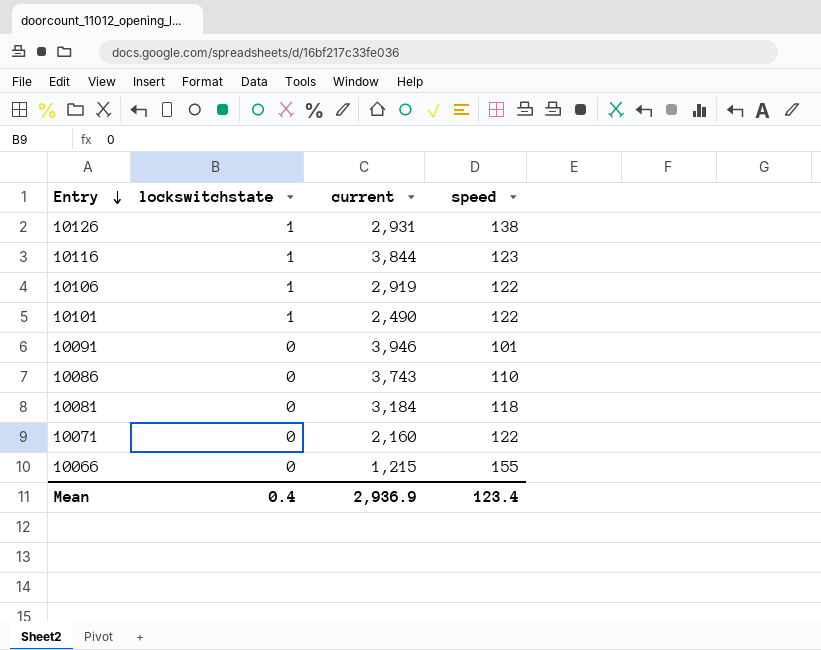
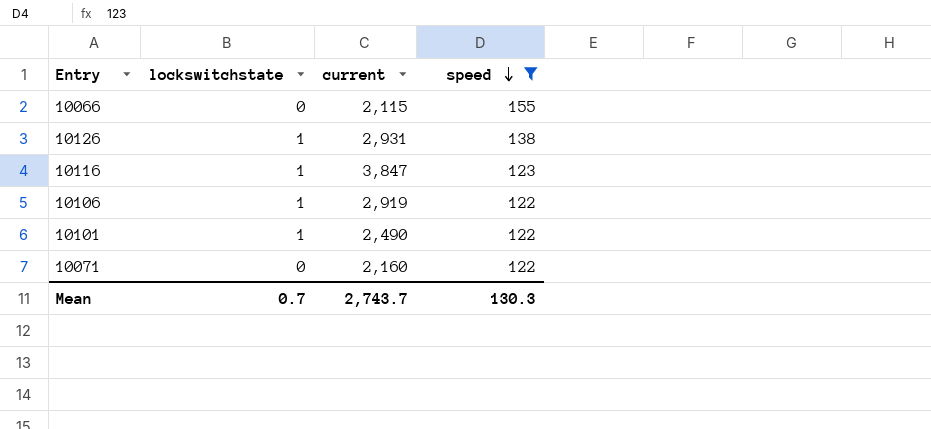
filter: none -> speed >= 122
row order: Entry descending -> speed descending
10066 | current: 1,215 -> 2,115
10116 | current: 3,844 -> 3,847
Mean | lockswitchstate: 0.4 -> 0.7
Mean | current: 2,936.9 -> 2,743.7
Mean | speed: 123.4 -> 130.3

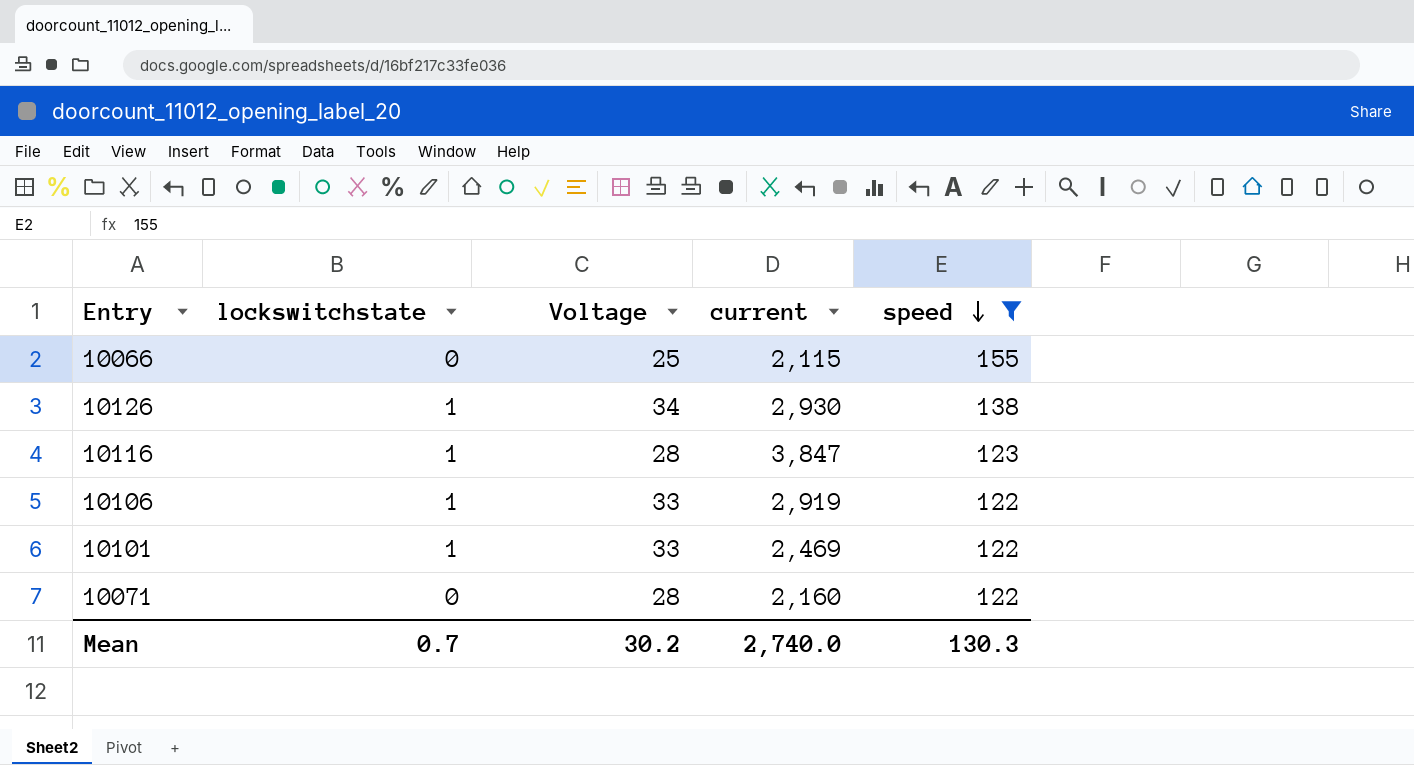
column Voltage | position: none -> 3
10126 | current: 2,931 -> 2,930
10101 | current: 2,490 -> 2,469
Mean | current: 2,743.7 -> 2,740.0

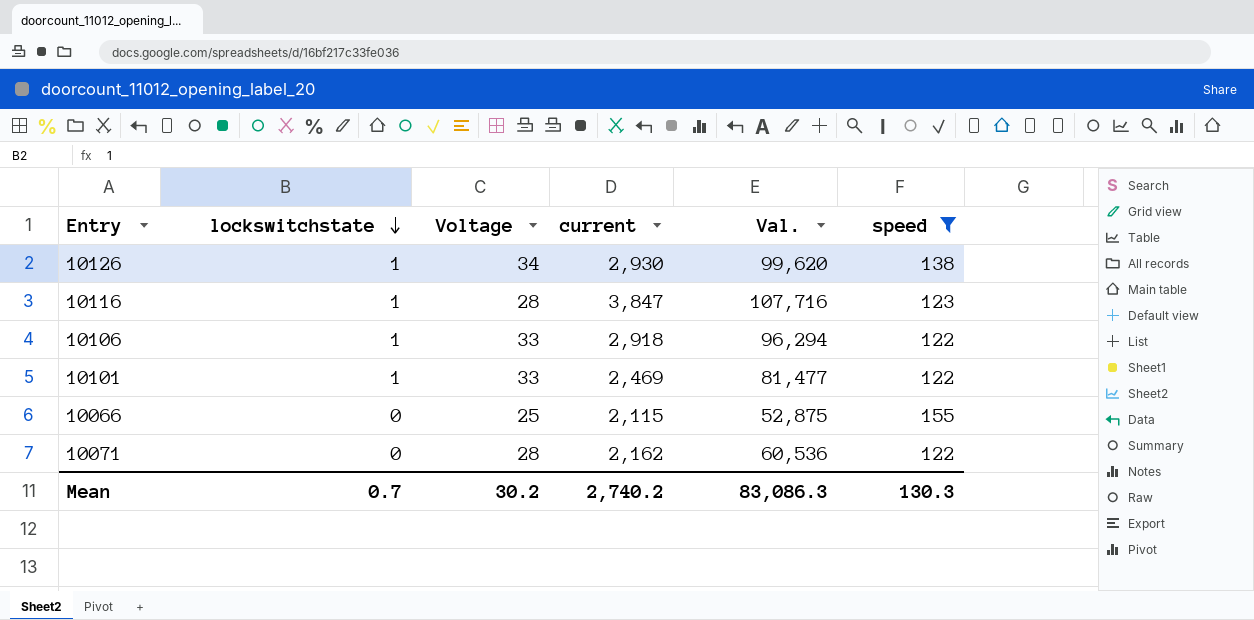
row order: speed descending -> lockswitchstate descending
column Val. | formula: none -> [Voltage] * [current]
10106 | current: 2,919 -> 2,918
10071 | current: 2,160 -> 2,162
Mean | current: 2,740.0 -> 2,740.2

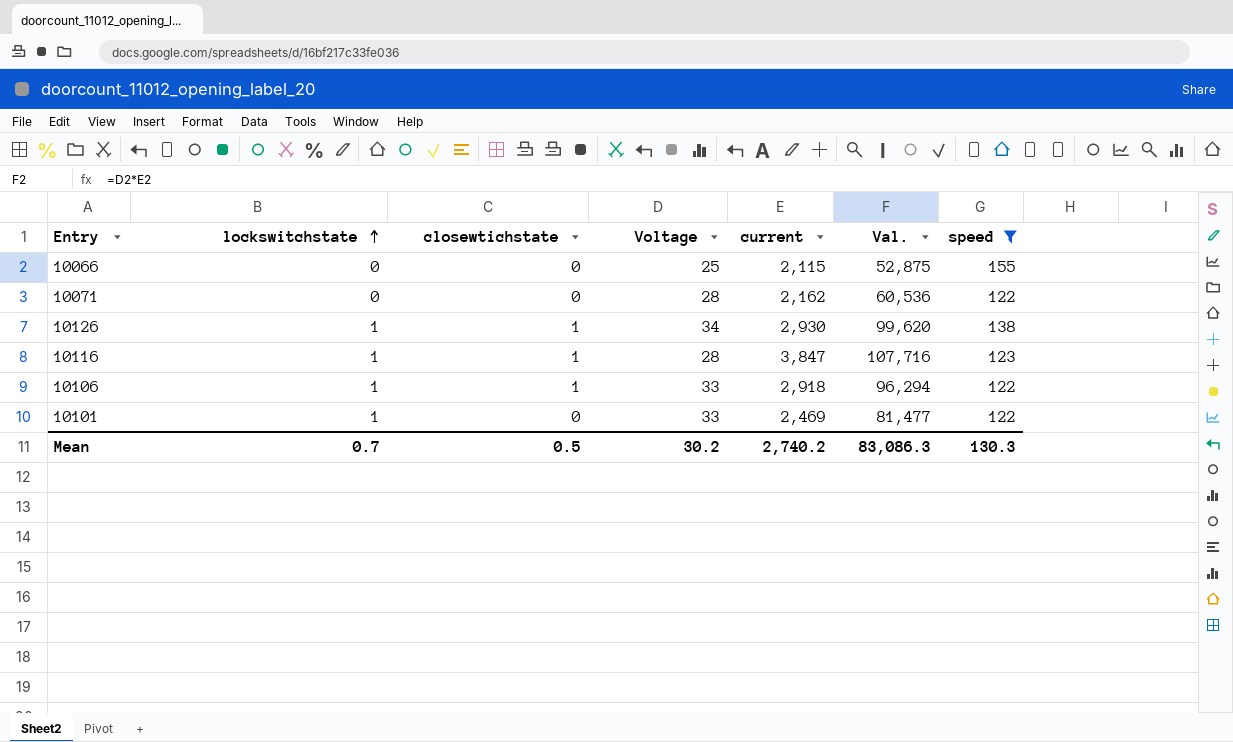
row order: lockswitchstate descending -> lockswitchstate ascending
column closewtichstate | position: none -> 3

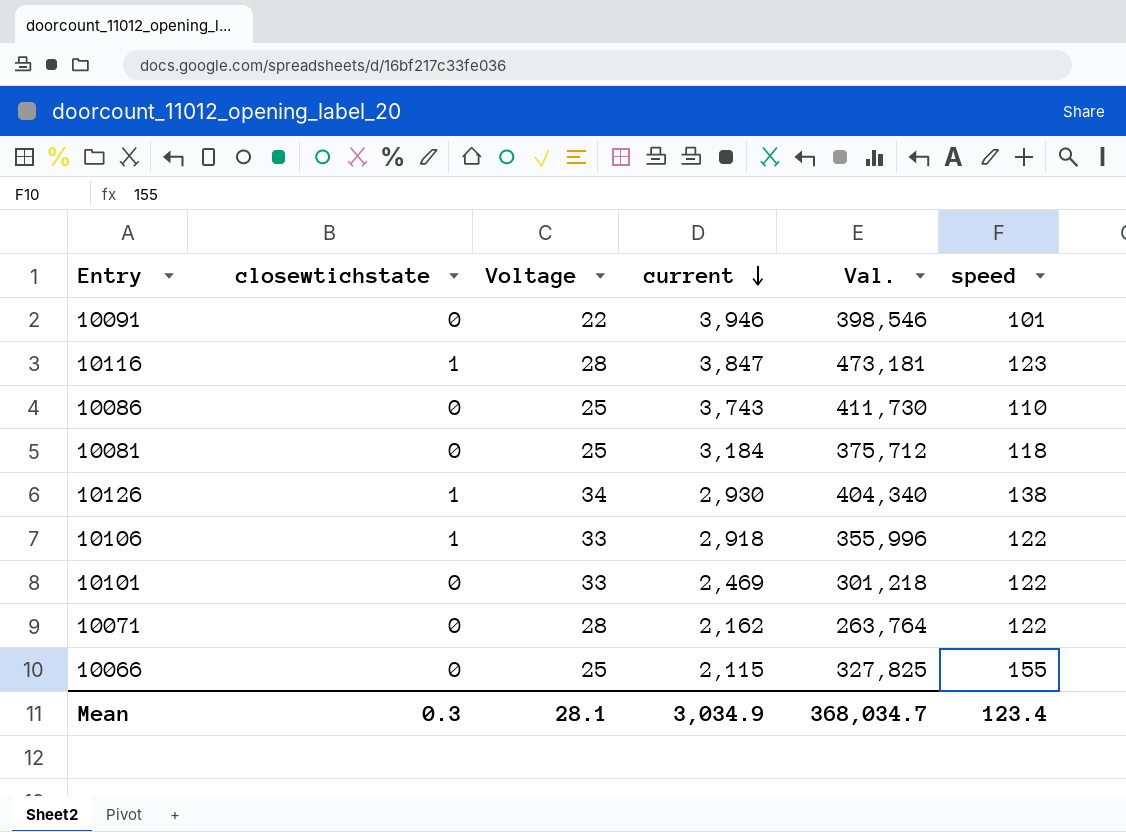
filter: speed >= 122 -> none
row order: lockswitchstate ascending -> current descending
column lockswitchstate | position: 2 -> none
column Val. | formula: [Voltage] * [current] -> [current] * [speed]
Mean | closewtichstate: 0.5 -> 0.3
Mean | Voltage: 30.2 -> 28.1
Mean | current: 2,740.2 -> 3,034.9
Mean | Val.: 83,086.3 -> 368,034.7
Mean | speed: 130.3 -> 123.4

